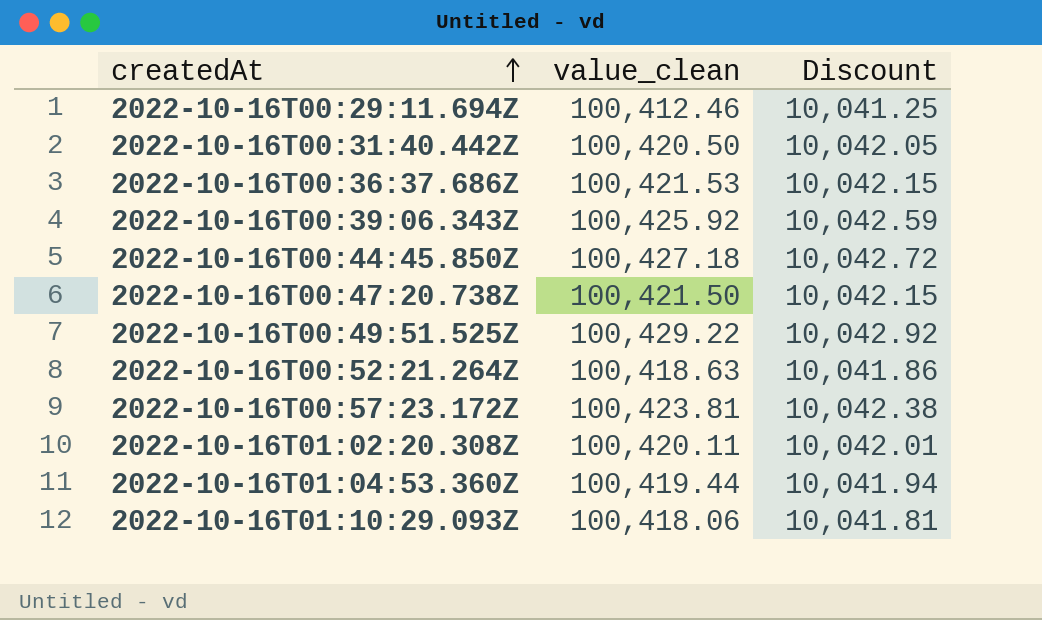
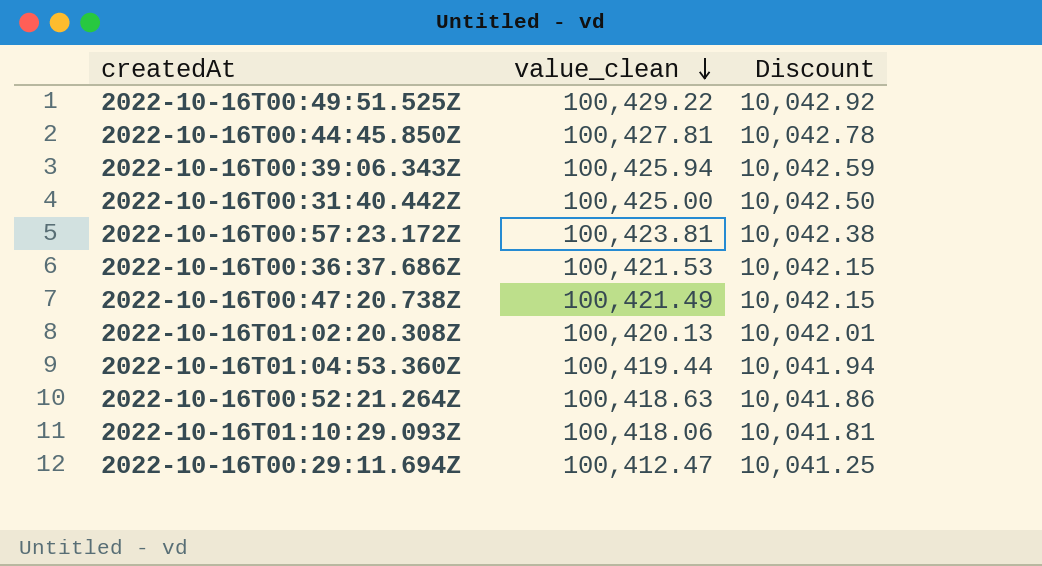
row order: createdAt ascending -> value_clean descending
2022-10-16T00:44:45.850Z | value_clean: 100,427.18 -> 100,427.81
2022-10-16T00:44:45.850Z | Discount: 10,042.72 -> 10,042.78
2022-10-16T00:39:06.343Z | value_clean: 100,425.92 -> 100,425.94
2022-10-16T00:31:40.442Z | value_clean: 100,420.50 -> 100,425.00
2022-10-16T00:31:40.442Z | Discount: 10,042.05 -> 10,042.50
2022-10-16T00:47:20.738Z | value_clean: 100,421.50 -> 100,421.49
2022-10-16T01:02:20.308Z | value_clean: 100,420.11 -> 100,420.13
2022-10-16T00:29:11.694Z | value_clean: 100,412.46 -> 100,412.47

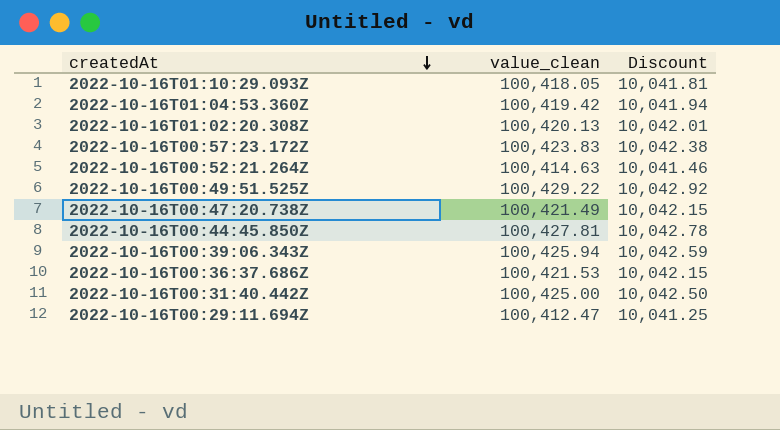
row order: value_clean descending -> createdAt descending
2022-10-16T01:10:29.093Z | value_clean: 100,418.06 -> 100,418.05
2022-10-16T01:04:53.360Z | value_clean: 100,419.44 -> 100,419.42
2022-10-16T00:57:23.172Z | value_clean: 100,423.81 -> 100,423.83
2022-10-16T00:52:21.264Z | value_clean: 100,418.63 -> 100,414.63
2022-10-16T00:52:21.264Z | Discount: 10,041.86 -> 10,041.46

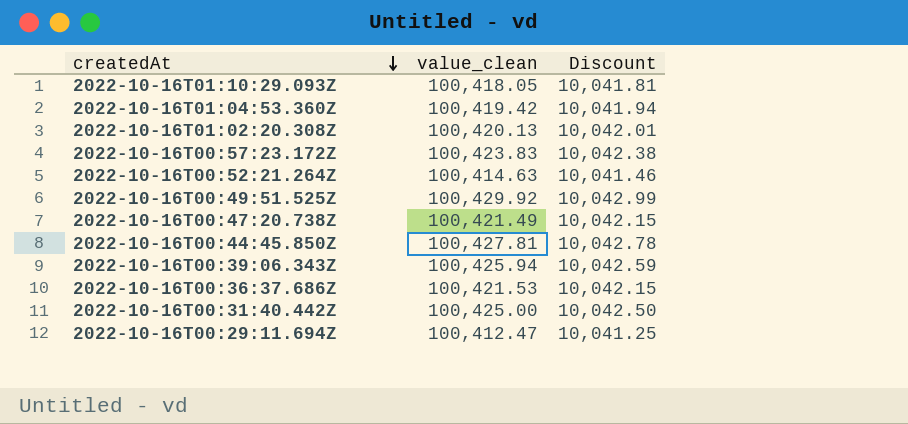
2022-10-16T00:49:51.525Z | value_clean: 100,429.22 -> 100,429.92
2022-10-16T00:49:51.525Z | Discount: 10,042.92 -> 10,042.99

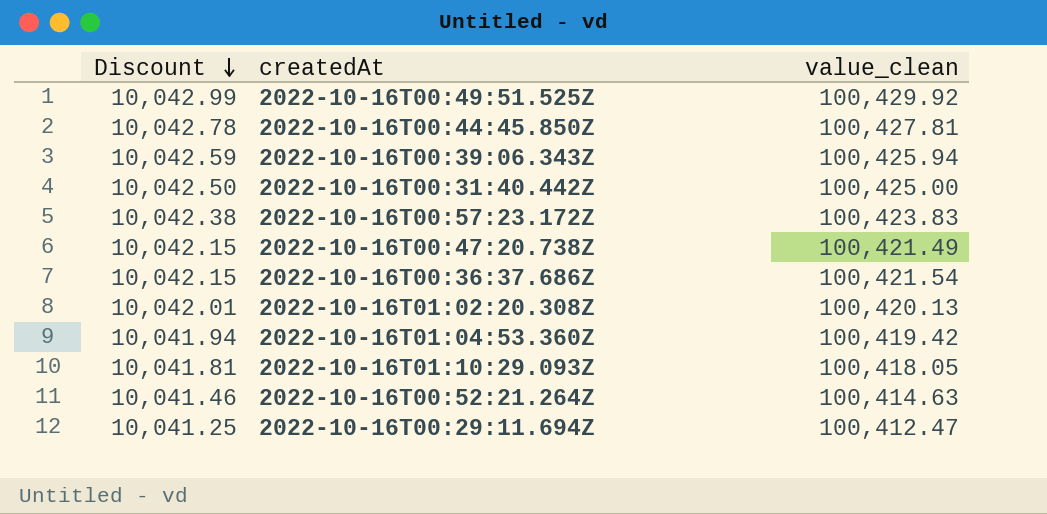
row order: createdAt descending -> Discount descending
column Discount | position: 3 -> 1
2022-10-16T00:36:37.686Z | value_clean: 100,421.53 -> 100,421.54

